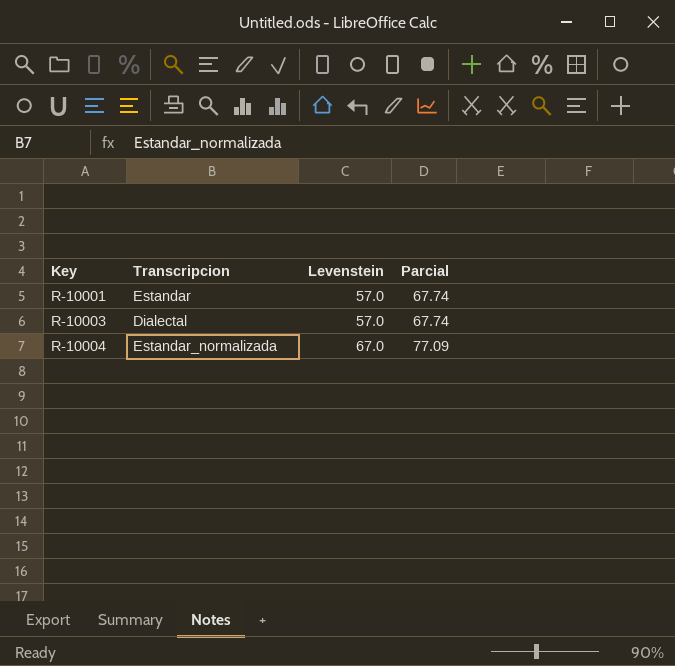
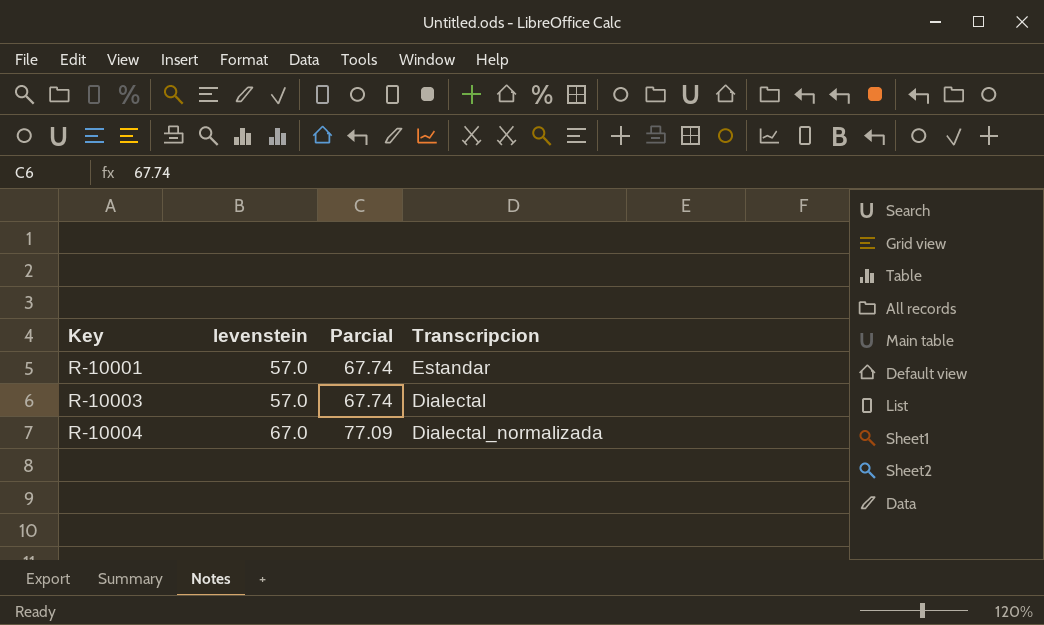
column name: Levenstein -> levenstein
column Transcripcion | position: 2 -> 4
R-10004 | Transcripcion: Estandar_normalizada -> Dialectal_normalizada

